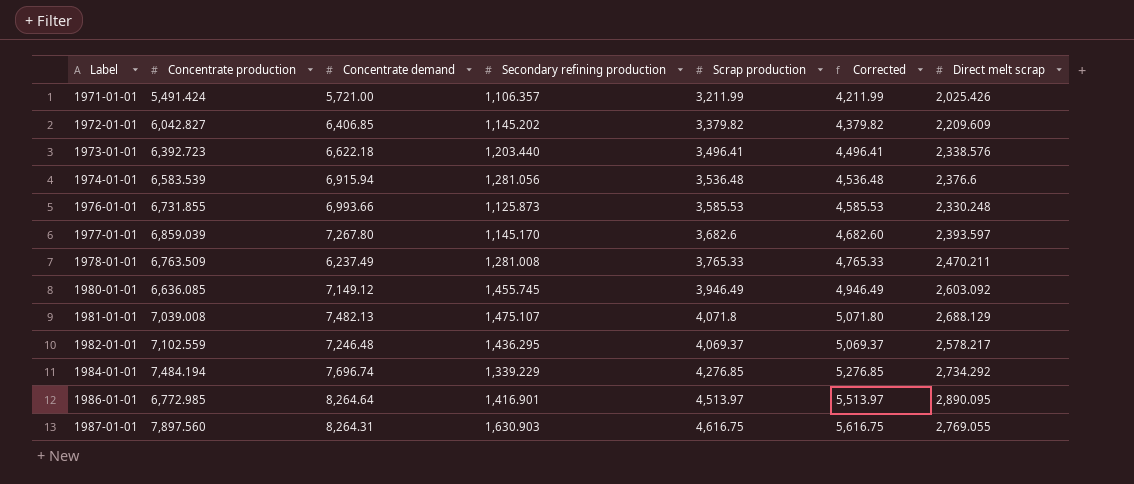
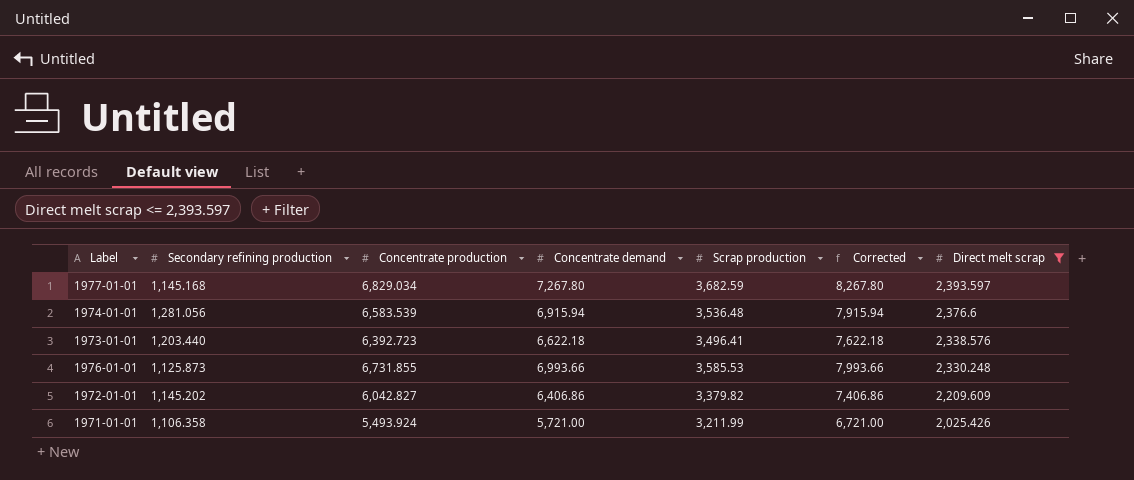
filter: none -> Direct melt scrap <= 2,393.597
row order: Label ascending -> Direct melt scrap descending
column Secondary refining production | position: 4 -> 2
column Corrected | formula: [Scrap production] + 1000 -> [Concentrate demand] + 1000
1977-01-01 | Secondary refining production: 1,145.170 -> 1,145.168
1977-01-01 | Concentrate production: 6,859.039 -> 6,829.034
1977-01-01 | Scrap production: 3,682.6 -> 3,682.59
1972-01-01 | Concentrate demand: 6,406.85 -> 6,406.86
1971-01-01 | Secondary refining production: 1,106.357 -> 1,106.358
1971-01-01 | Concentrate production: 5,491.424 -> 5,493.924

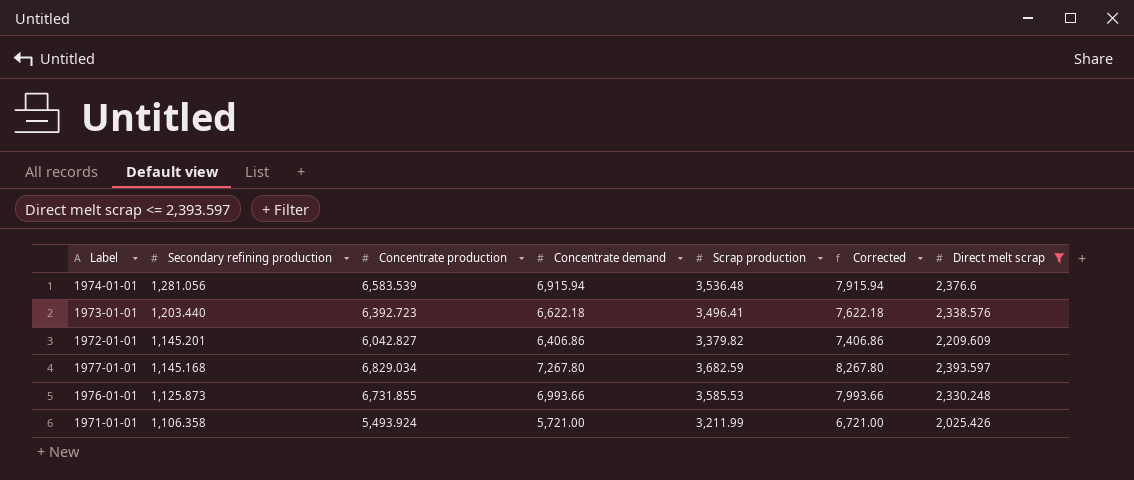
row order: Direct melt scrap descending -> Secondary refining production descending
1972-01-01 | Secondary refining production: 1,145.202 -> 1,145.201

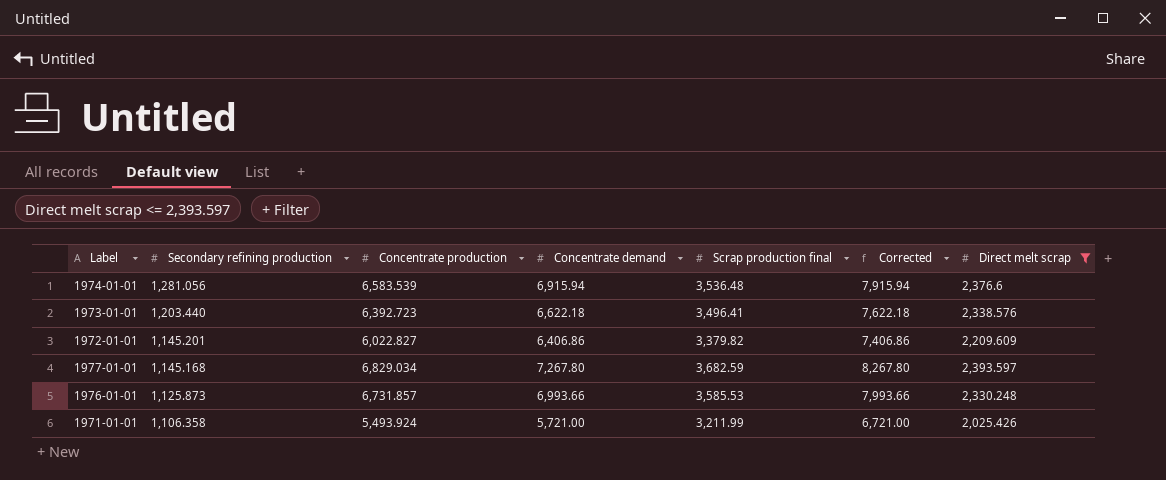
column name: Scrap production -> Scrap production final
1972-01-01 | Concentrate production: 6,042.827 -> 6,022.827
1976-01-01 | Concentrate production: 6,731.855 -> 6,731.857

